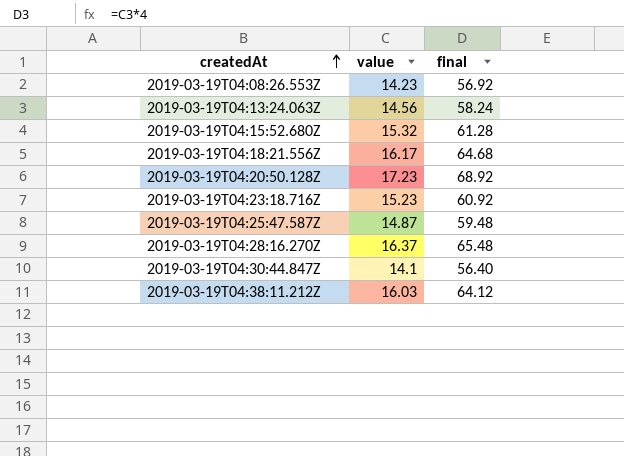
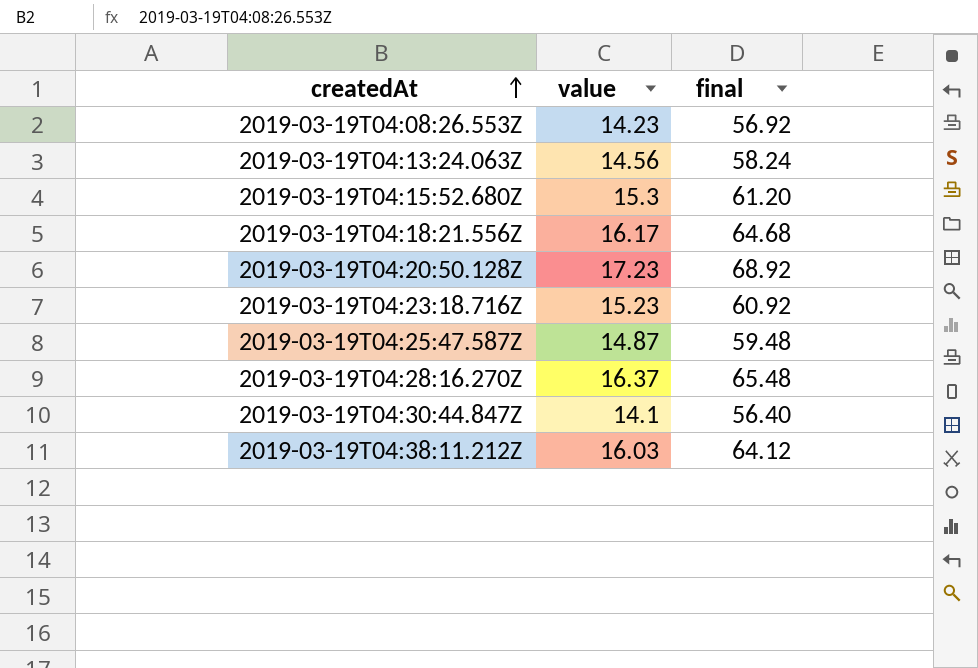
2019-03-19T04:15:52.680Z | value: 15.32 -> 15.3
2019-03-19T04:15:52.680Z | final: 61.28 -> 61.20

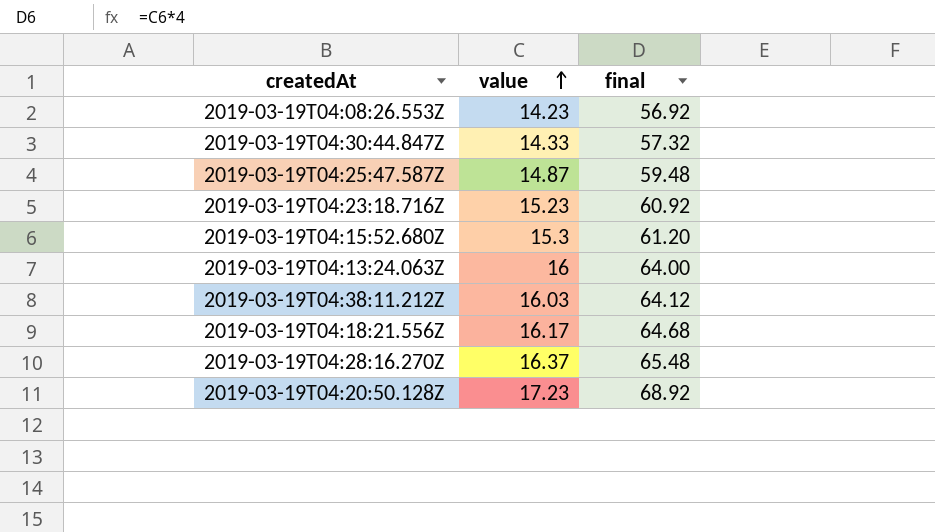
row order: createdAt ascending -> value ascending
2019-03-19T04:30:44.847Z | value: 14.1 -> 14.33
2019-03-19T04:30:44.847Z | final: 56.40 -> 57.32
2019-03-19T04:13:24.063Z | value: 14.56 -> 16
2019-03-19T04:13:24.063Z | final: 58.24 -> 64.00

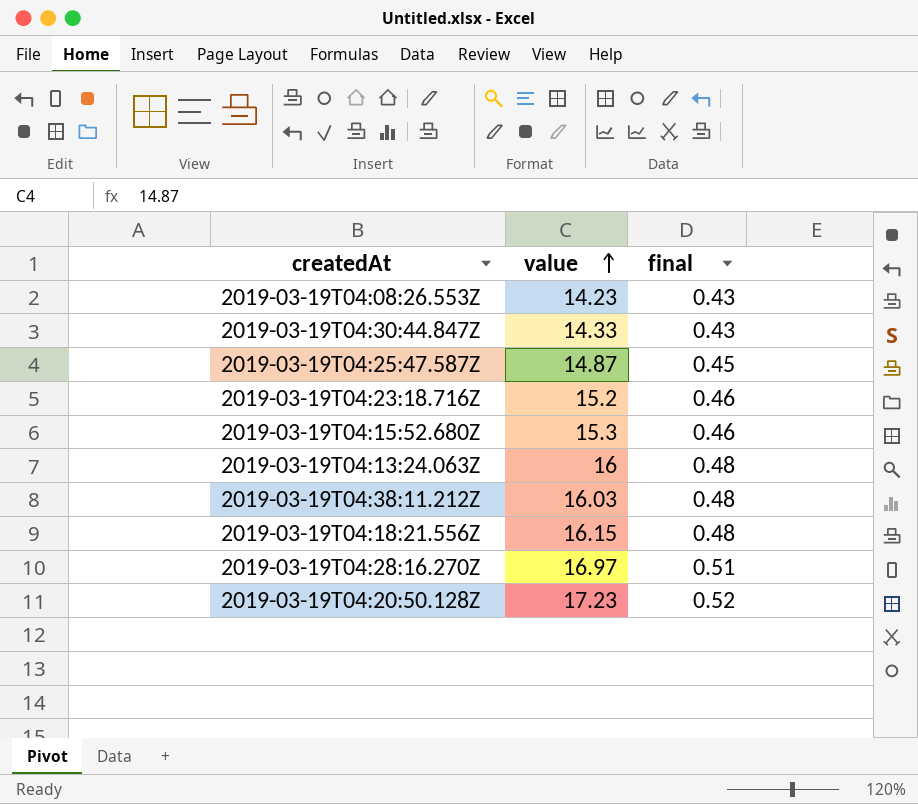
column final | formula: [value] * 4 -> [value] * 0.03
2019-03-19T04:23:18.716Z | value: 15.23 -> 15.2
2019-03-19T04:18:21.556Z | value: 16.17 -> 16.15
2019-03-19T04:28:16.270Z | value: 16.37 -> 16.97

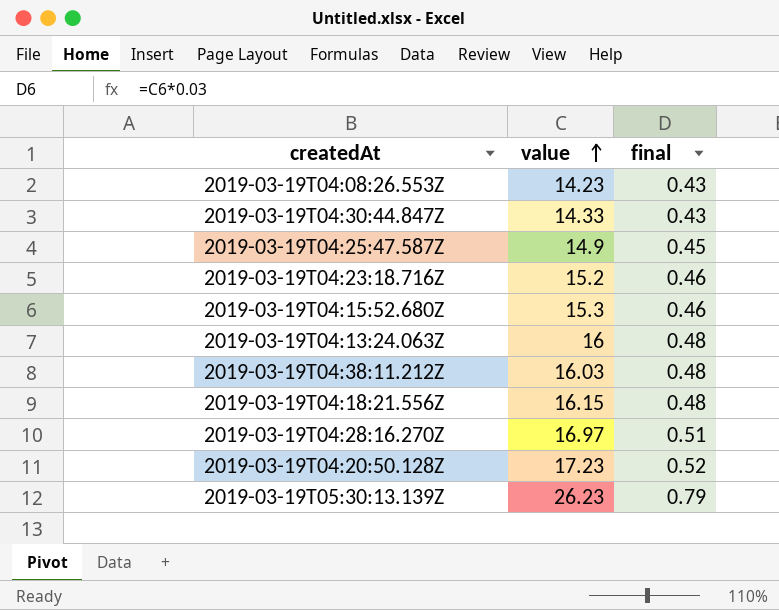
2019-03-19T04:25:47.587Z | value: 14.87 -> 14.9
row 2019-03-19T05:30:13.139Z: none -> 26.23 | 0.79

